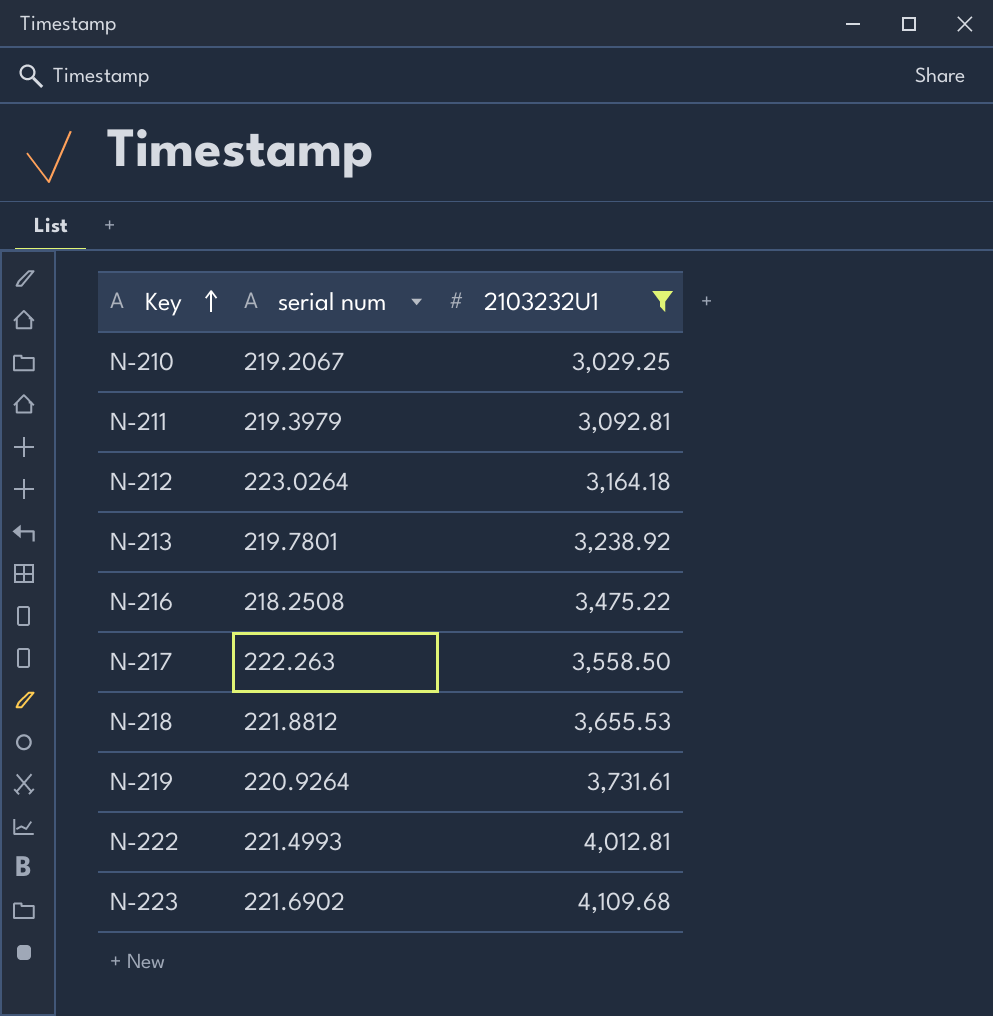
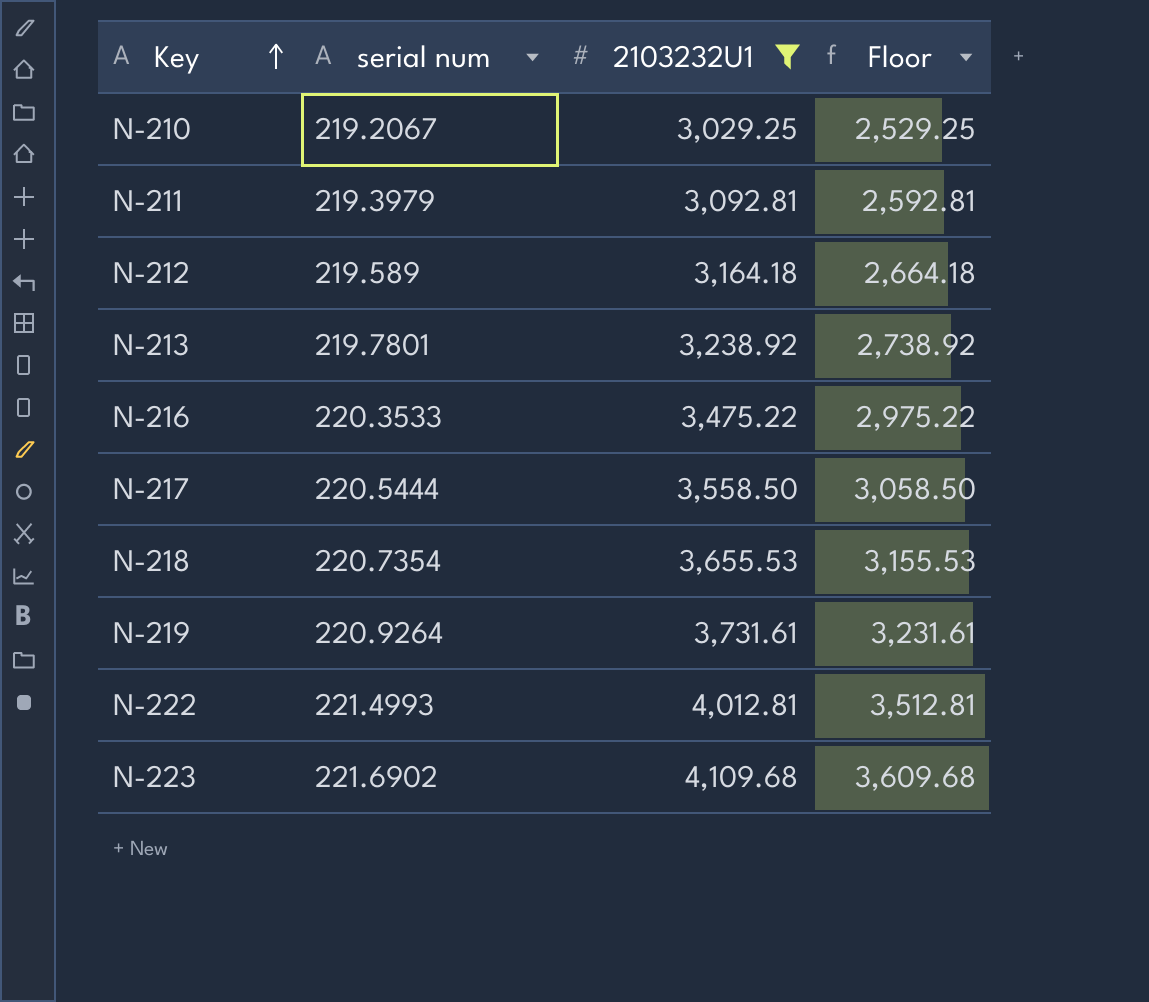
column Floor | formula: none -> [2103232U1] - 500
N-212 | serial num: 223.0264 -> 219.589
N-216 | serial num: 218.2508 -> 220.3533
N-217 | serial num: 222.263 -> 220.5444
N-218 | serial num: 221.8812 -> 220.7354

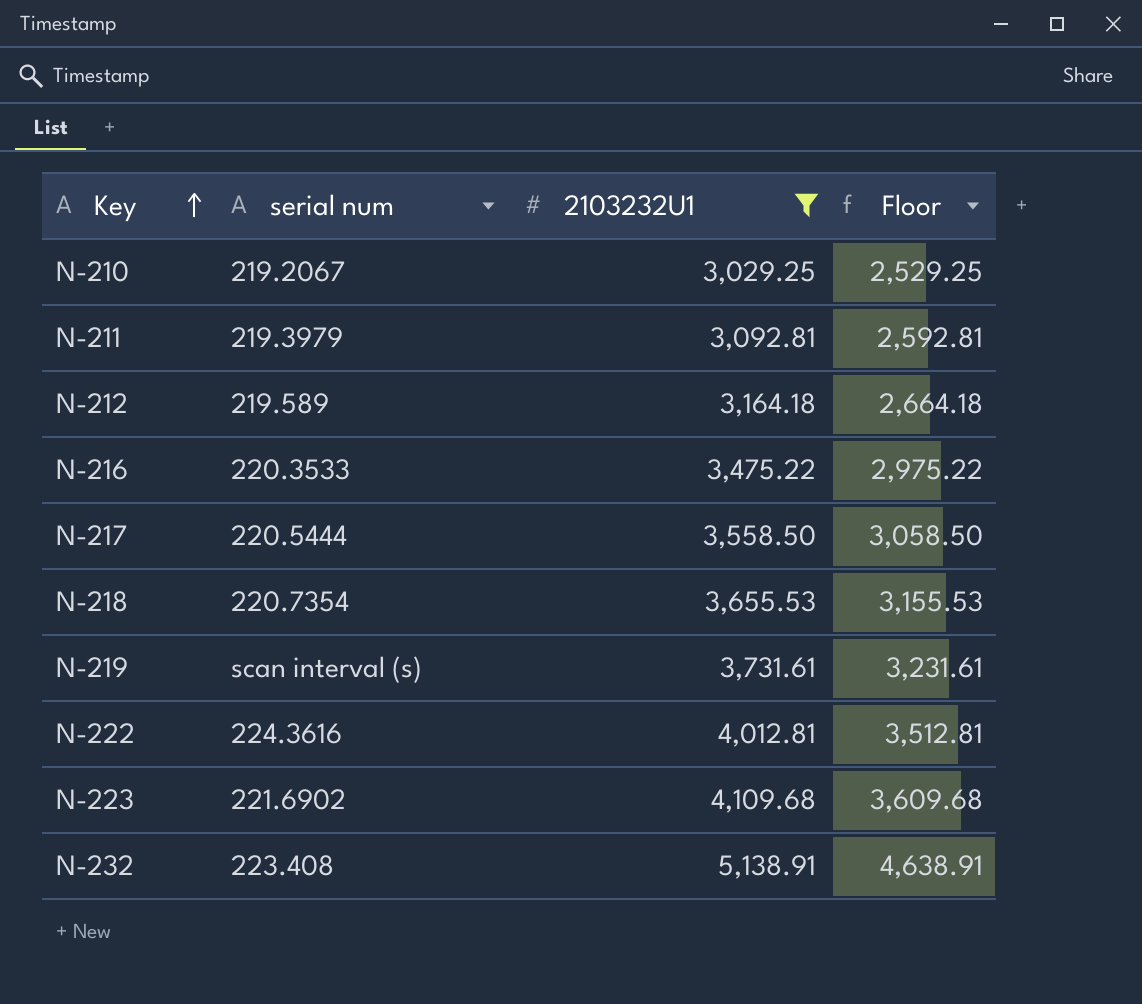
row N-213: 219.7801 | 3,238.92 | 2,738.92 -> none
N-219 | serial num: 220.9264 -> scan interval (s)
N-222 | serial num: 221.4993 -> 224.3616
row N-232: none -> 223.408 | 5,138.91 | 4,638.91

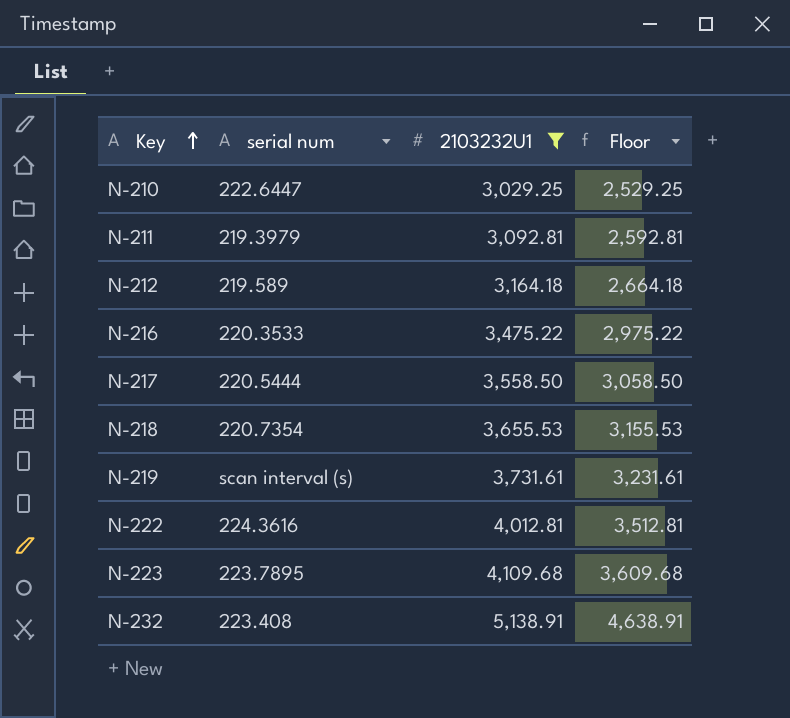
N-210 | serial num: 219.2067 -> 222.6447
N-223 | serial num: 221.6902 -> 223.7895

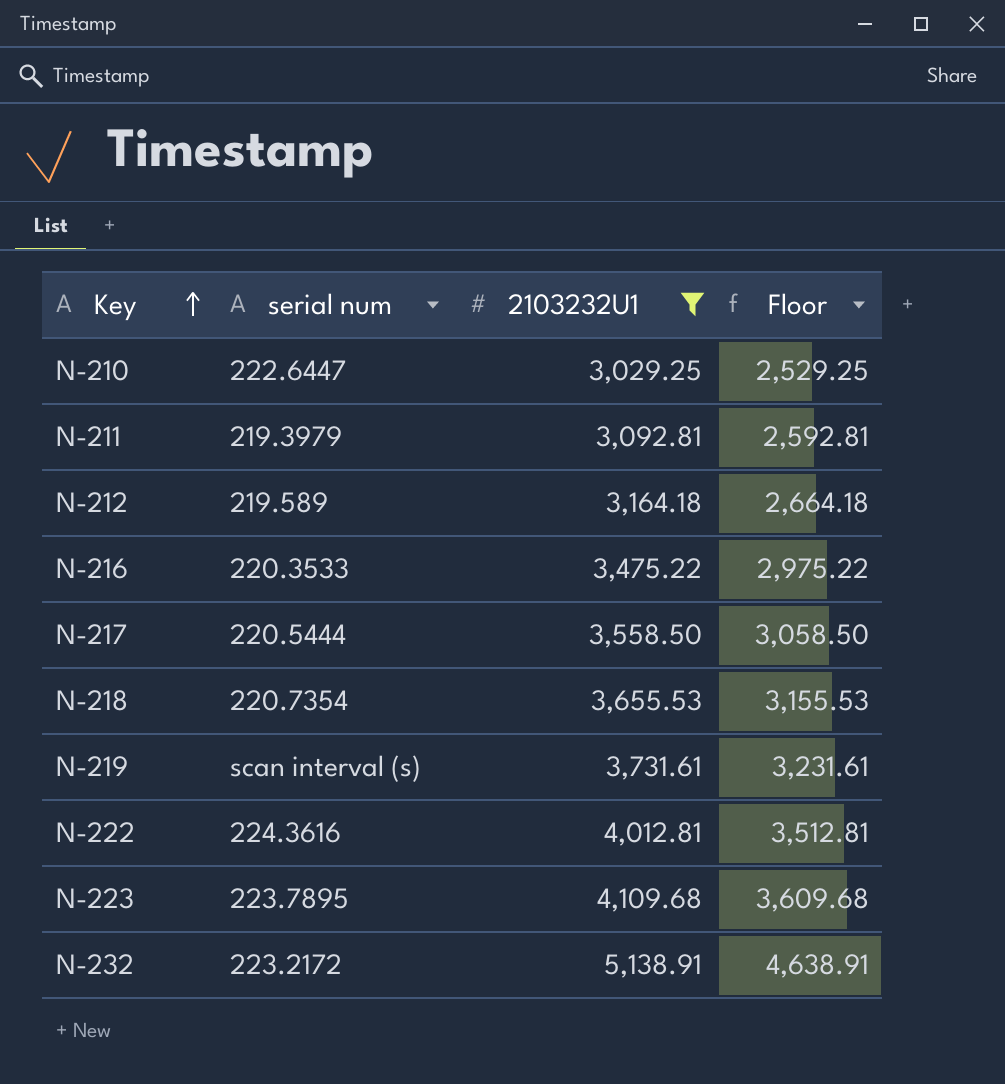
N-232 | serial num: 223.408 -> 223.2172

